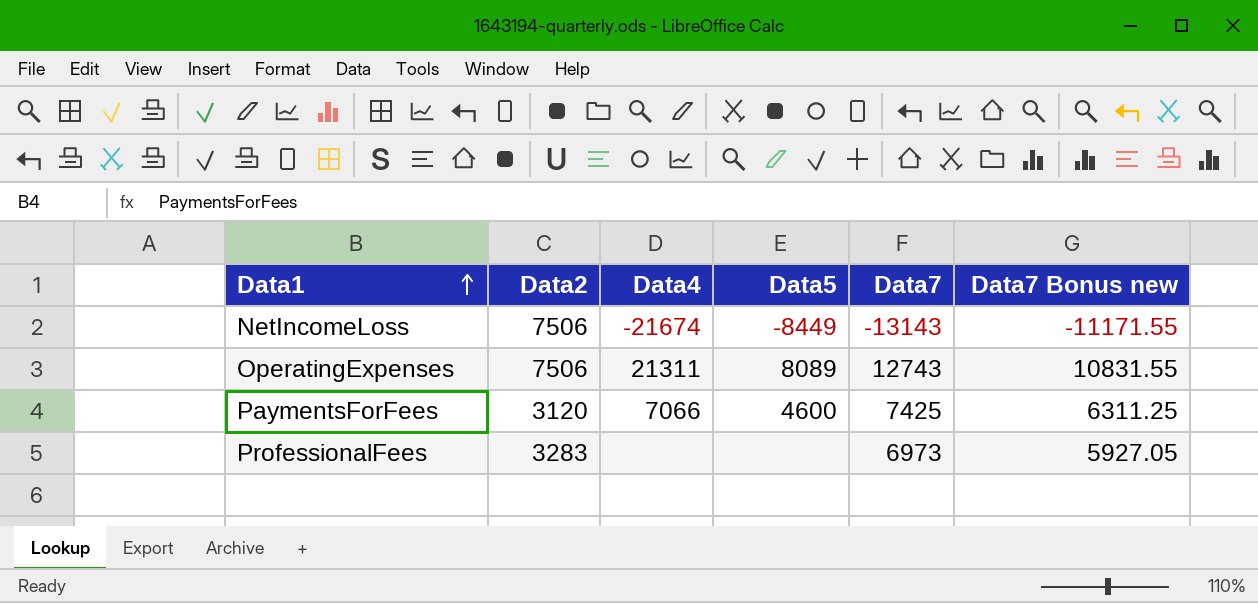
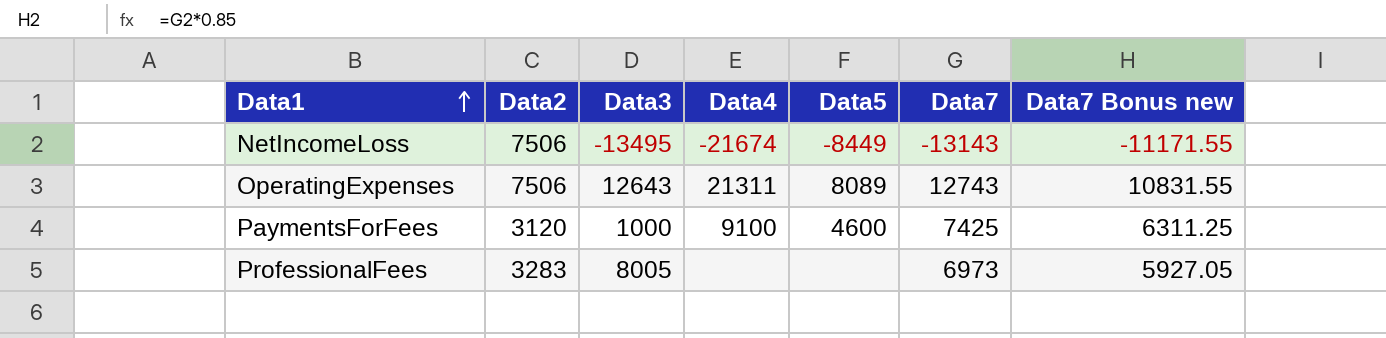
column Data3 | position: none -> 3
PaymentsForFees | Data4: 7066 -> 9100

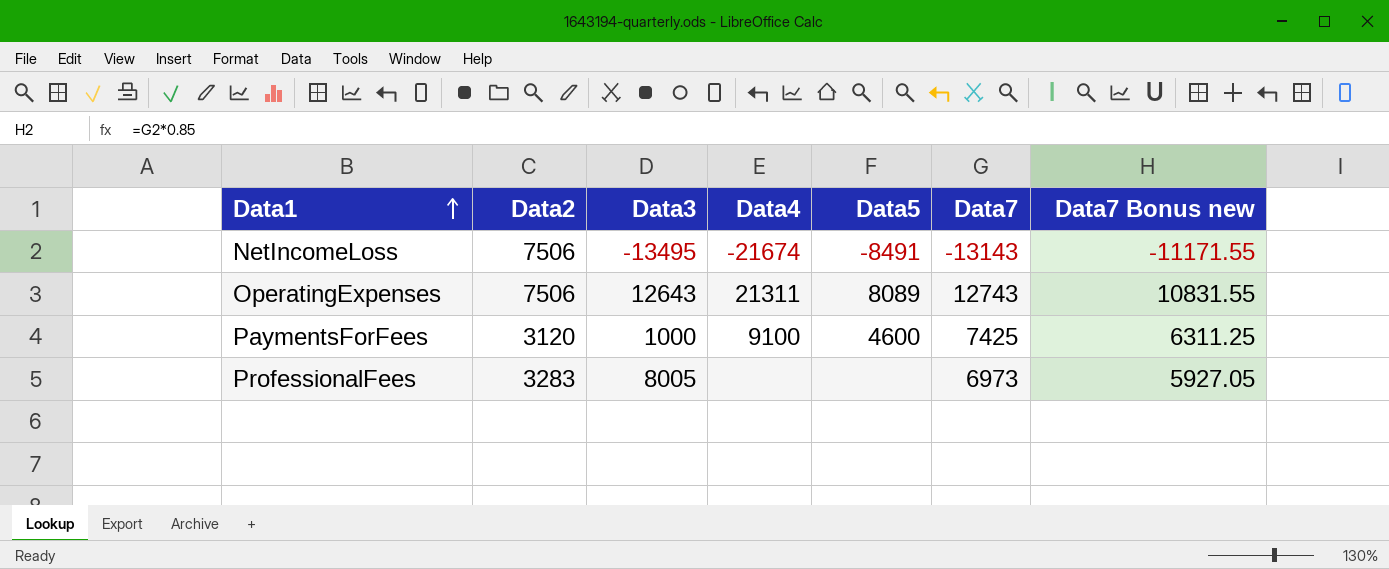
NetIncomeLoss | Data5: -8449 -> -8491

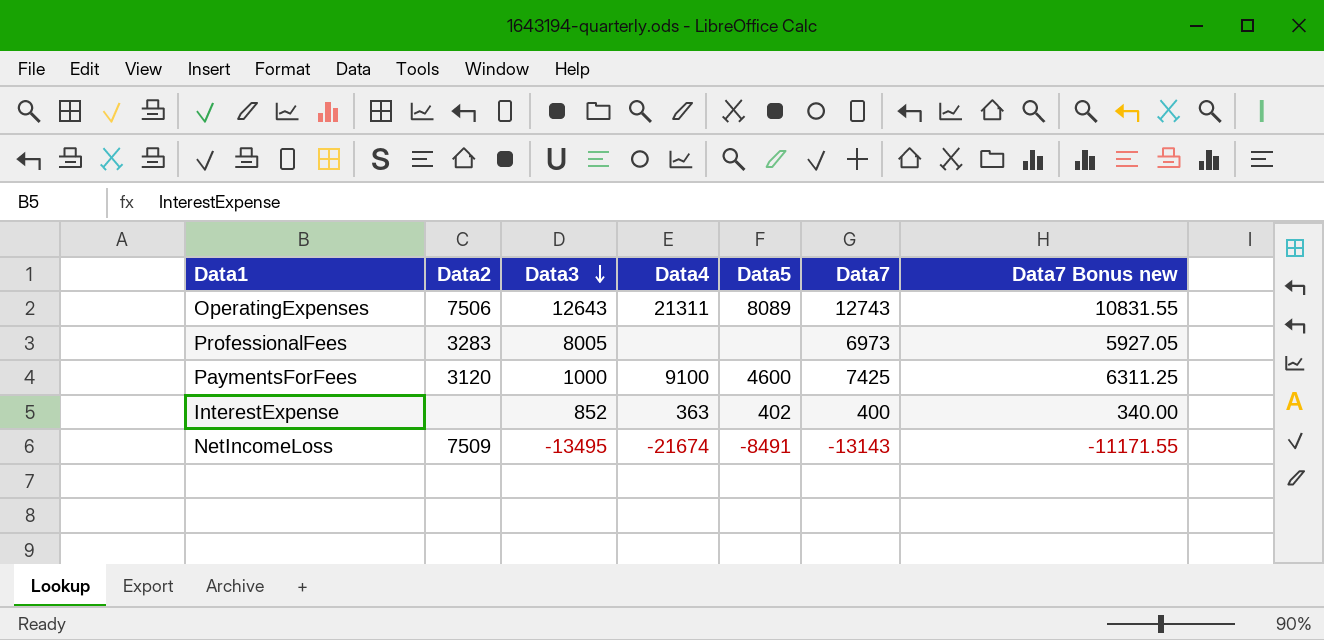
row order: Data1 ascending -> Data3 descending
row InterestExpense: none -> none | 852 | 363 | 402 | 400 | 340.00
NetIncomeLoss | Data2: 7506 -> 7509

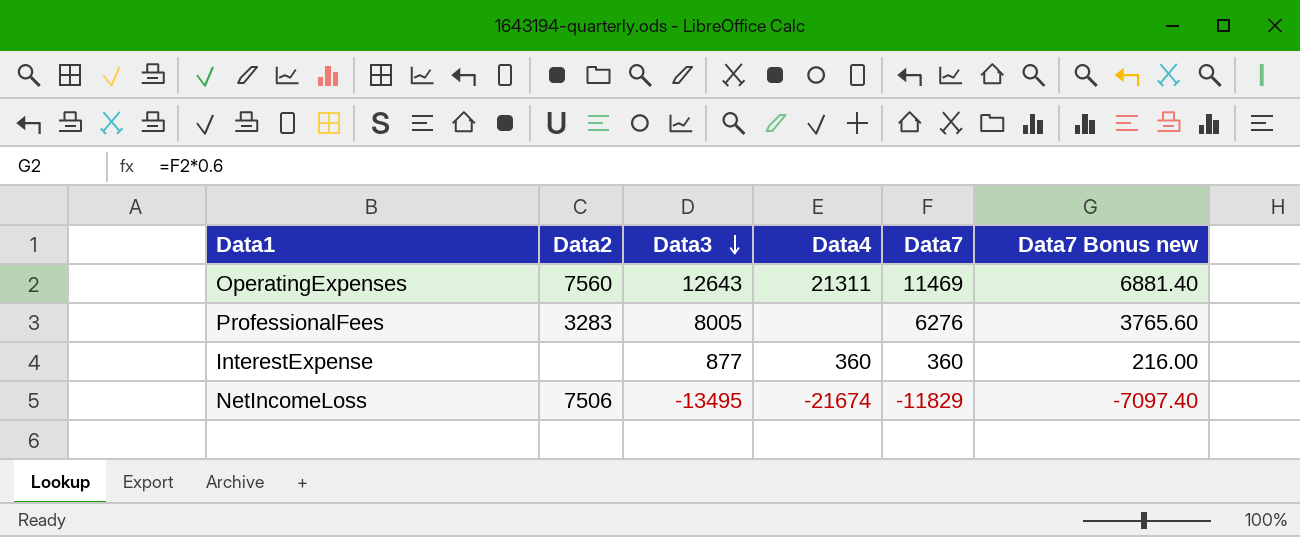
column Data5 | position: 5 -> none
column Data7 Bonus new | formula: [Data7] * 0.85 -> [Data7] * 0.6
row PaymentsForFees: 3120 | 1000 | 9100 | 4600 | 7425 | 6311.25 -> none
OperatingExpenses | Data2: 7506 -> 7560
OperatingExpenses | Data7: 12743 -> 11469
ProfessionalFees | Data7: 6973 -> 6276
InterestExpense | Data3: 852 -> 877
InterestExpense | Data4: 363 -> 360
InterestExpense | Data7: 400 -> 360
NetIncomeLoss | Data2: 7509 -> 7506
NetIncomeLoss | Data7: -13143 -> -11829

